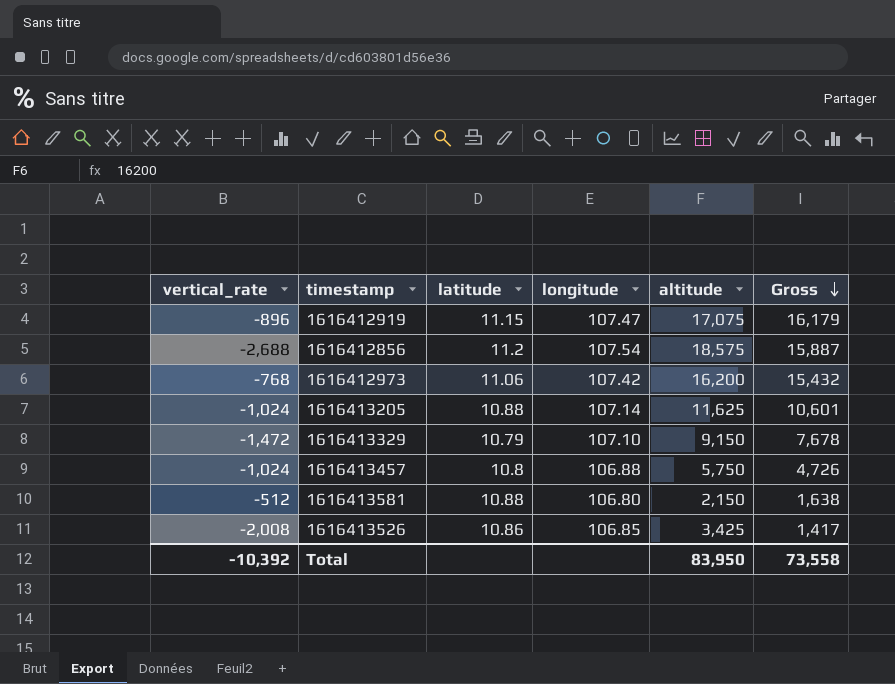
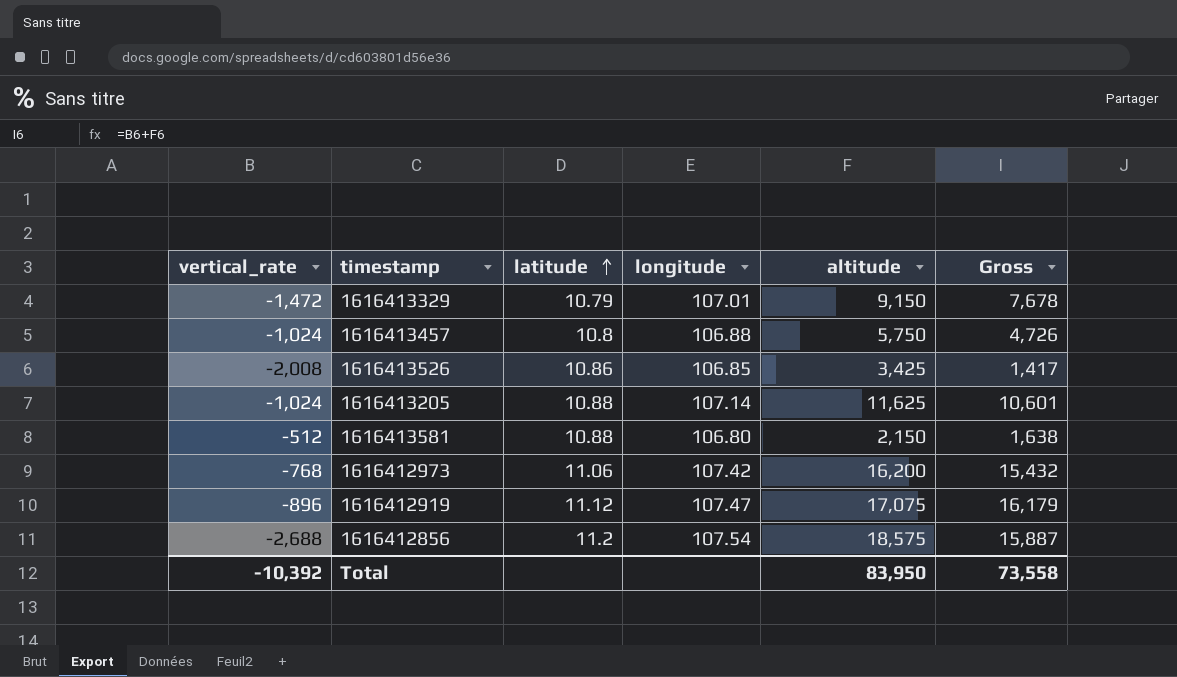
row order: Gross descending -> latitude ascending
1616413329 | longitude: 107.10 -> 107.01
1616412919 | latitude: 11.15 -> 11.12

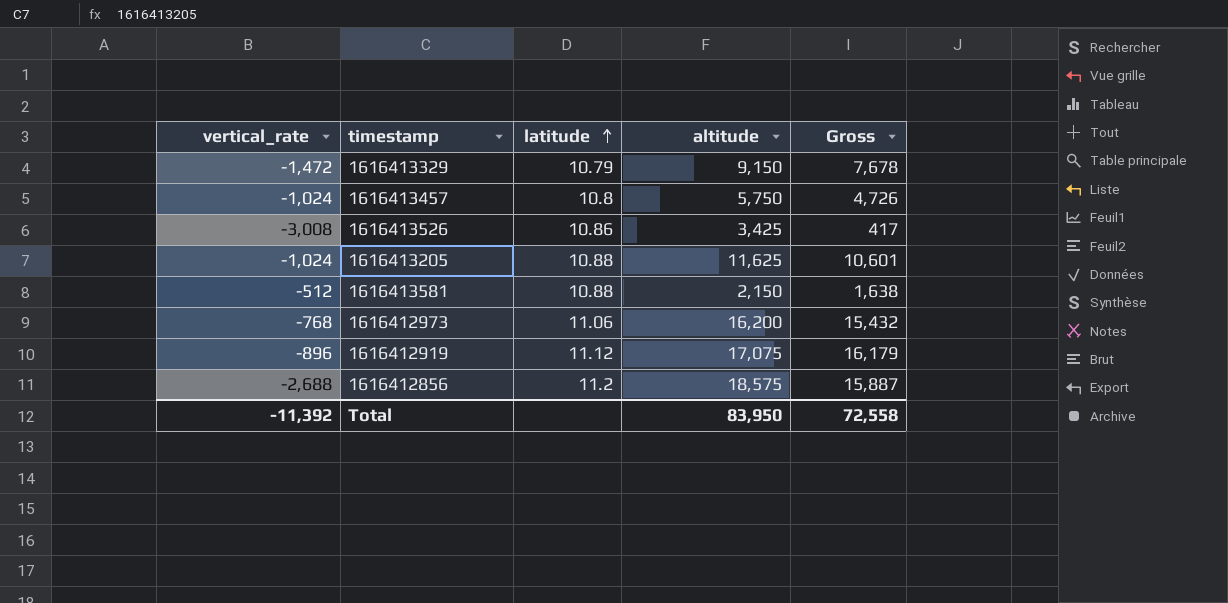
column longitude | position: 4 -> none
1616413526 | vertical_rate: -2,008 -> -3,008
1616413526 | Gross: 1,417 -> 417
Total | vertical_rate: -10,392 -> -11,392
Total | Gross: 73,558 -> 72,558

